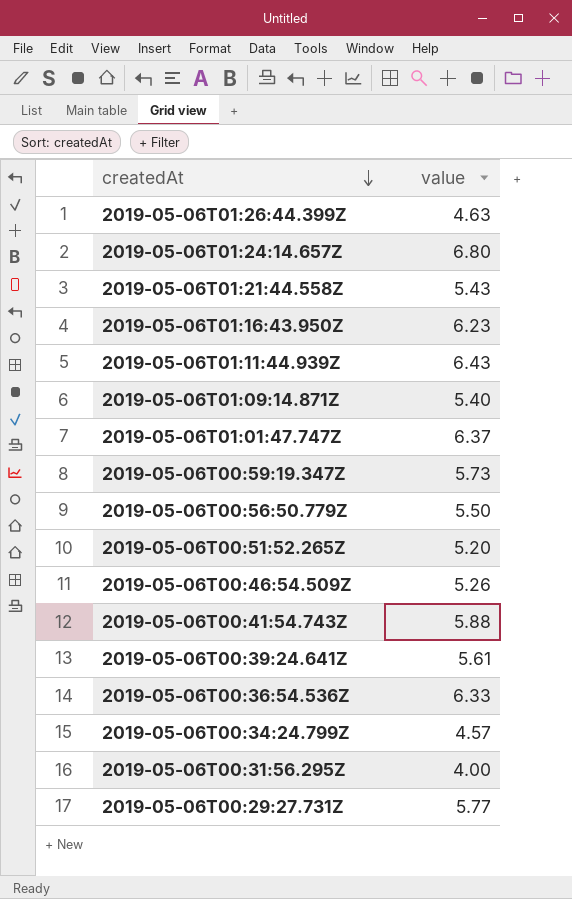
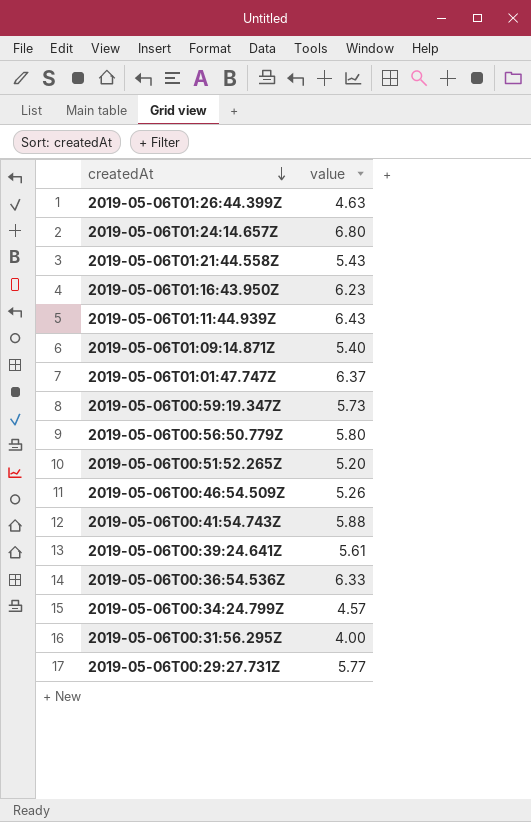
2019-05-06T00:56:50.779Z | value: 5.50 -> 5.80

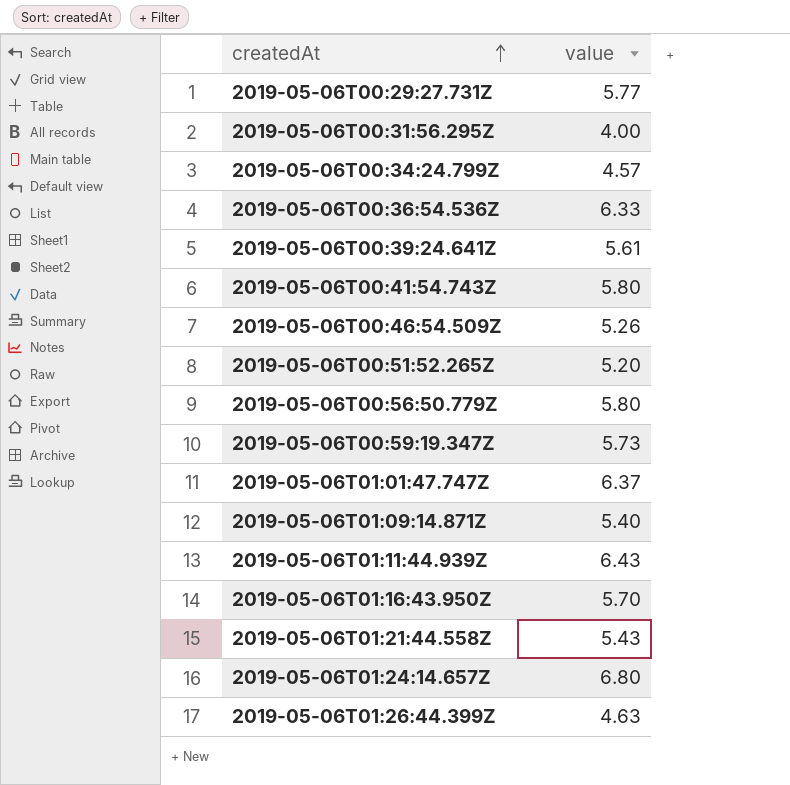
row order: createdAt descending -> createdAt ascending
2019-05-06T00:41:54.743Z | value: 5.88 -> 5.80
2019-05-06T01:16:43.950Z | value: 6.23 -> 5.70

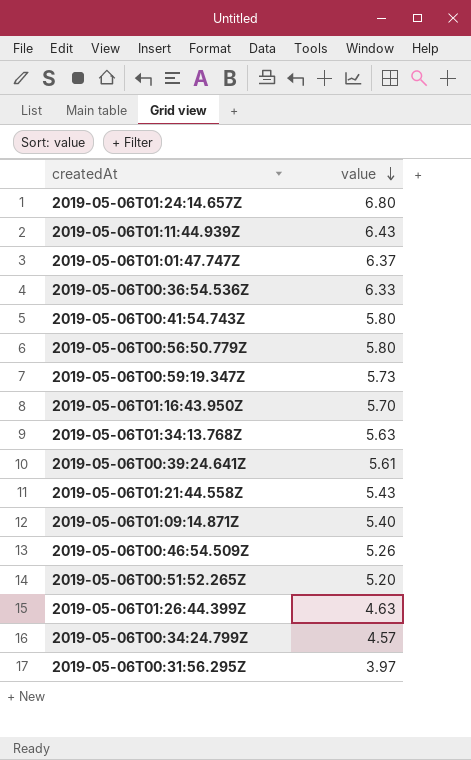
row order: createdAt ascending -> value descending
row 2019-05-06T00:29:27.731Z: 5.77 -> none
row 2019-05-06T01:34:13.768Z: none -> 5.63
2019-05-06T00:31:56.295Z | value: 4.00 -> 3.97

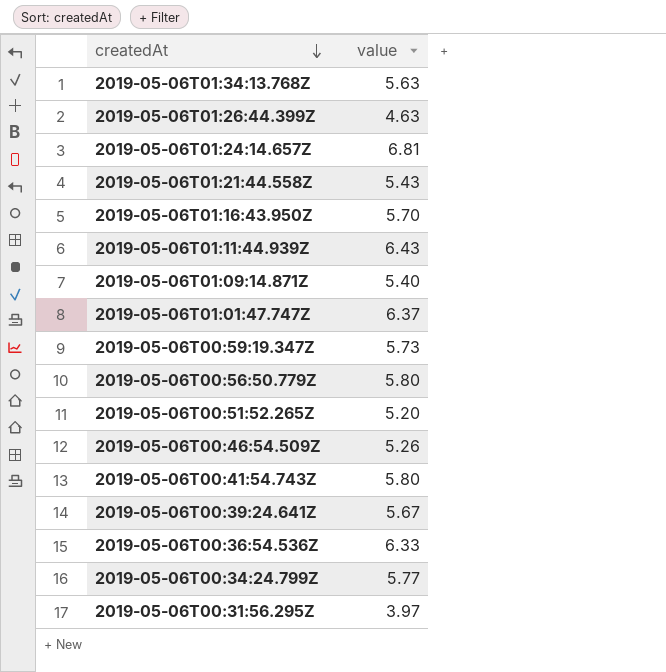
row order: value descending -> createdAt descending
2019-05-06T01:24:14.657Z | value: 6.80 -> 6.81
2019-05-06T00:39:24.641Z | value: 5.61 -> 5.67
2019-05-06T00:34:24.799Z | value: 4.57 -> 5.77

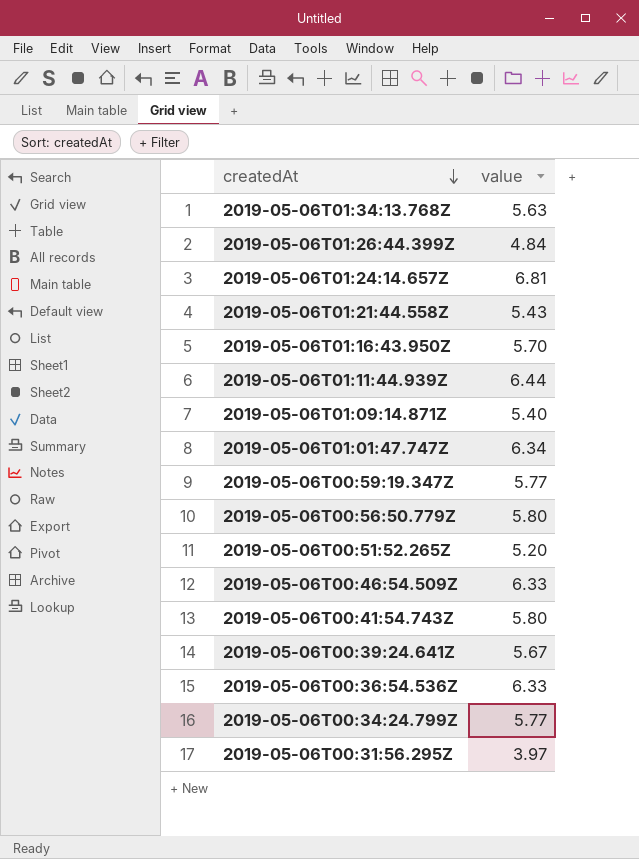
2019-05-06T01:26:44.399Z | value: 4.63 -> 4.84
2019-05-06T01:11:44.939Z | value: 6.43 -> 6.44
2019-05-06T01:01:47.747Z | value: 6.37 -> 6.34
2019-05-06T00:59:19.347Z | value: 5.73 -> 5.77
2019-05-06T00:46:54.509Z | value: 5.26 -> 6.33

